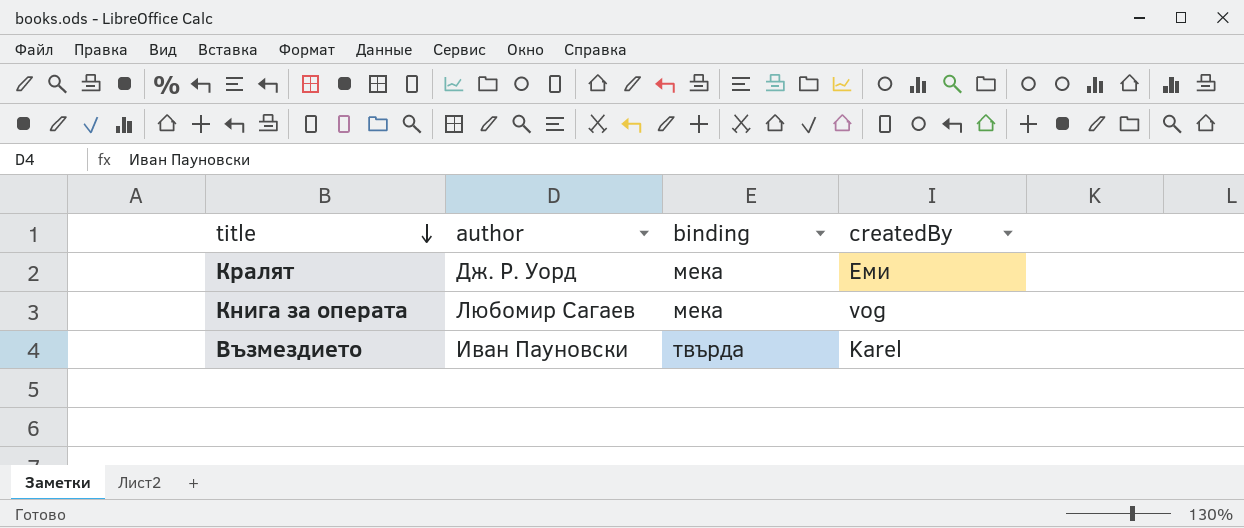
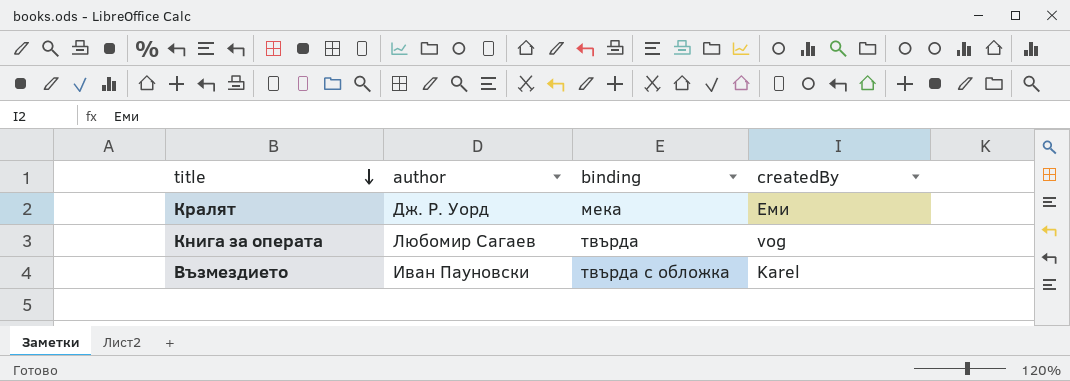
Книга за операта | binding: мека -> твърда
Възмездието | binding: твърда -> твърда с обложка

